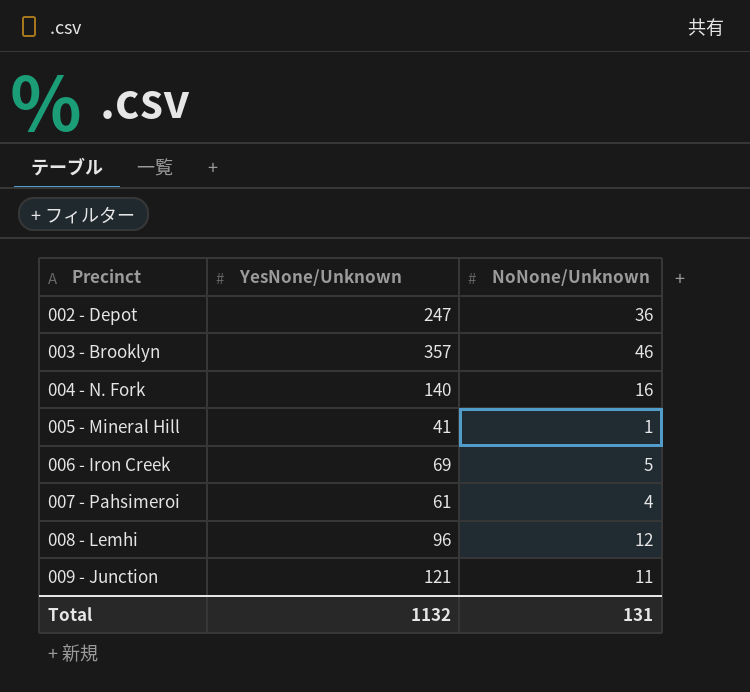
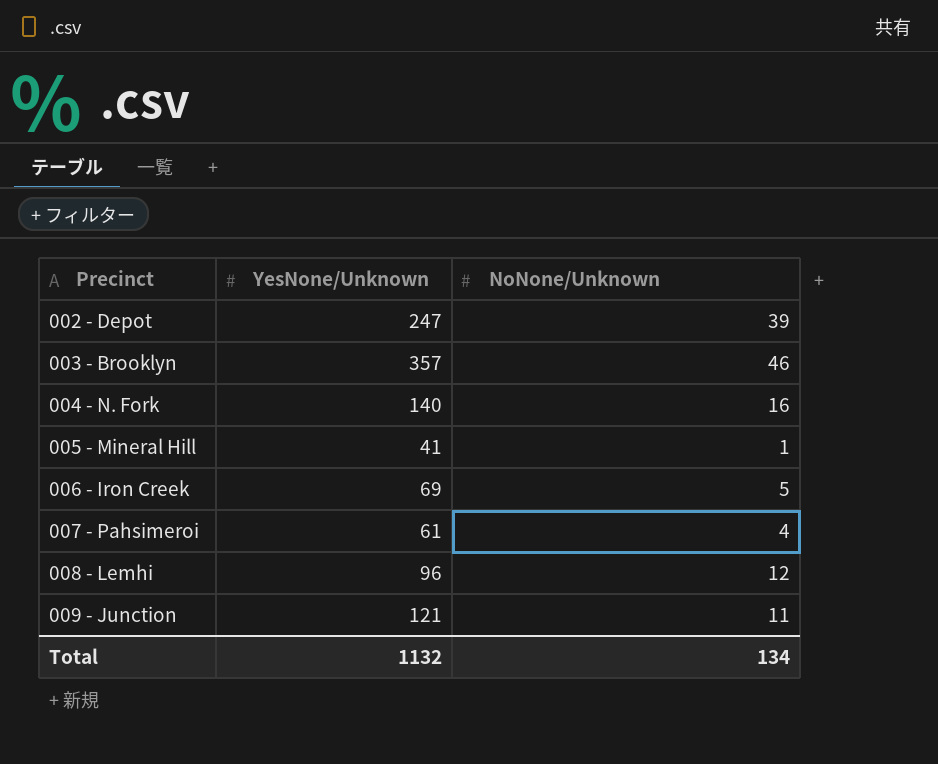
002 - Depot | NoNone/Unknown: 36 -> 39
Total | NoNone/Unknown: 131 -> 134

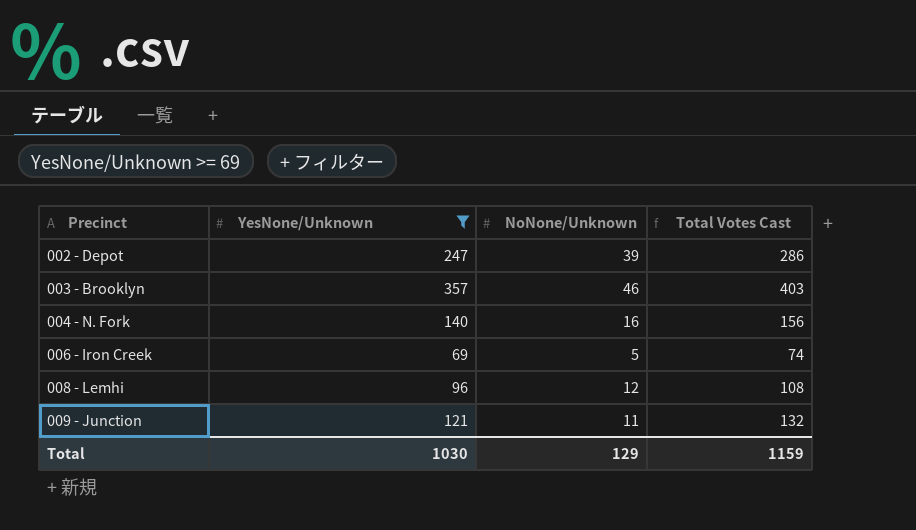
filter: none -> YesNone/Unknown >= 69
column Total Votes Cast | formula: none -> [YesNone/Unknown] + [NoNone/Unknown]
Total | YesNone/Unknown: 1132 -> 1030
Total | NoNone/Unknown: 134 -> 129

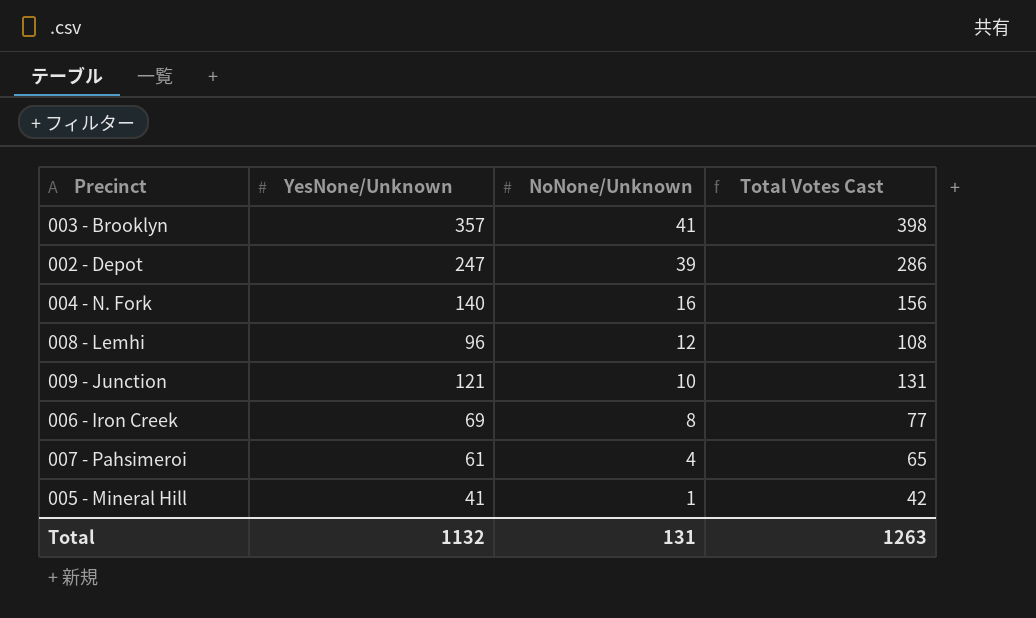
filter: YesNone/Unknown >= 69 -> none
row order: Precinct ascending -> NoNone/Unknown descending
003 - Brooklyn | NoNone/Unknown: 46 -> 41
003 - Brooklyn | Total Votes Cast: 403 -> 398
009 - Junction | NoNone/Unknown: 11 -> 10
009 - Junction | Total Votes Cast: 132 -> 131
006 - Iron Creek | NoNone/Unknown: 5 -> 8
006 - Iron Creek | Total Votes Cast: 74 -> 77
Total | YesNone/Unknown: 1030 -> 1132
Total | NoNone/Unknown: 129 -> 131
Total | Total Votes Cast: 1159 -> 1263

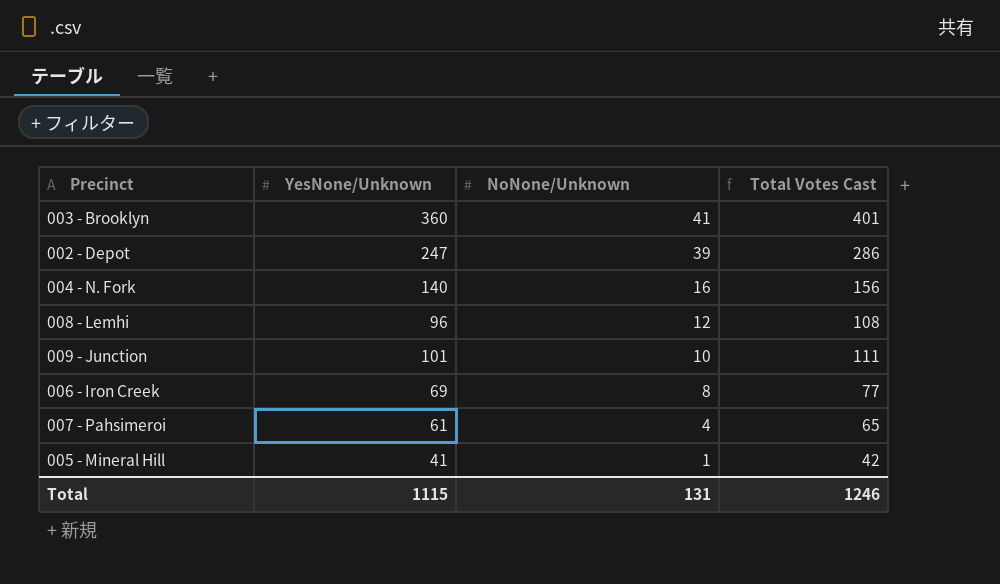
003 - Brooklyn | YesNone/Unknown: 357 -> 360
003 - Brooklyn | Total Votes Cast: 398 -> 401
009 - Junction | YesNone/Unknown: 121 -> 101
009 - Junction | Total Votes Cast: 131 -> 111
Total | YesNone/Unknown: 1132 -> 1115
Total | Total Votes Cast: 1263 -> 1246

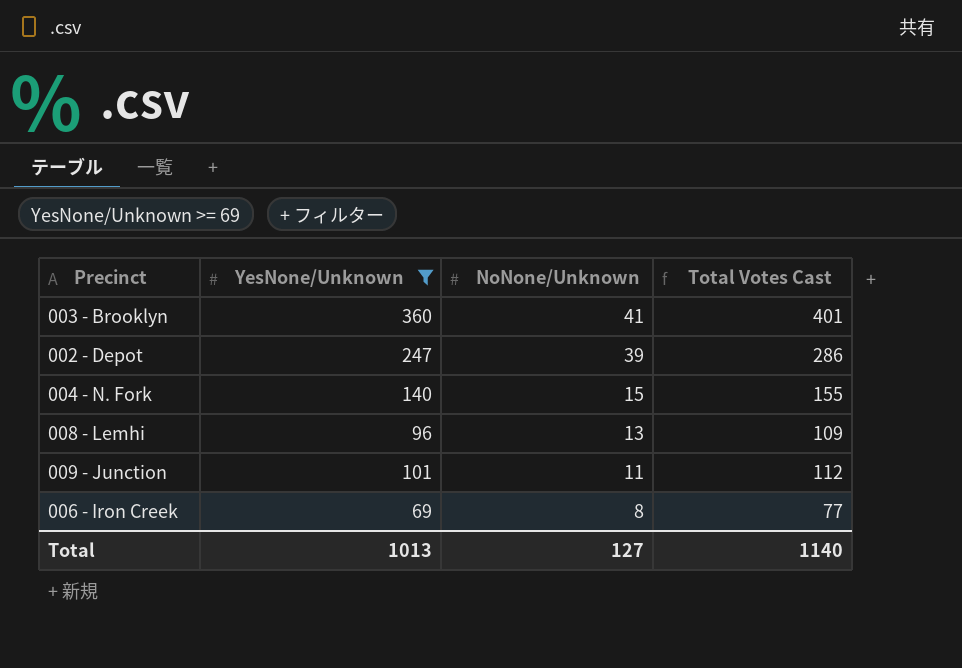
filter: none -> YesNone/Unknown >= 69
004 - N. Fork | NoNone/Unknown: 16 -> 15
004 - N. Fork | Total Votes Cast: 156 -> 155
008 - Lemhi | NoNone/Unknown: 12 -> 13
008 - Lemhi | Total Votes Cast: 108 -> 109
009 - Junction | NoNone/Unknown: 10 -> 11
009 - Junction | Total Votes Cast: 111 -> 112
Total | YesNone/Unknown: 1115 -> 1013
Total | NoNone/Unknown: 131 -> 127
Total | Total Votes Cast: 1246 -> 1140

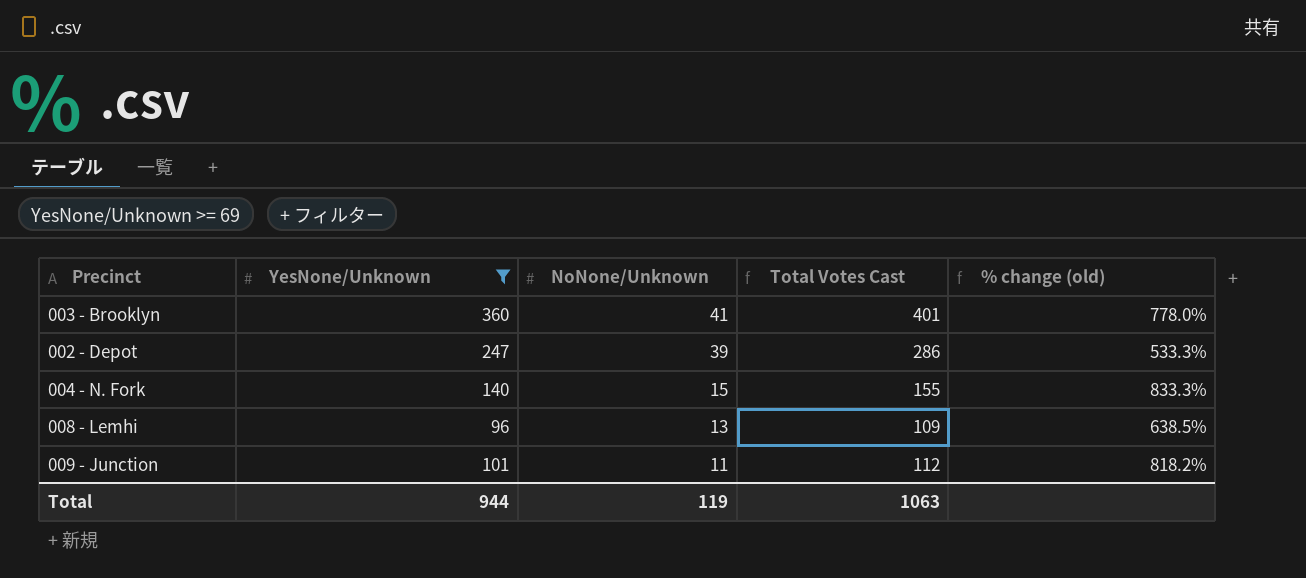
column % change (old) | formula: none -> ([YesNone/Unknown] - [NoNone/Unknown]) / [NoNone/Unknown]
row 006 - Iron Creek: 69 | 8 | 77 -> none
Total | YesNone/Unknown: 1013 -> 944
Total | NoNone/Unknown: 127 -> 119
Total | Total Votes Cast: 1140 -> 1063

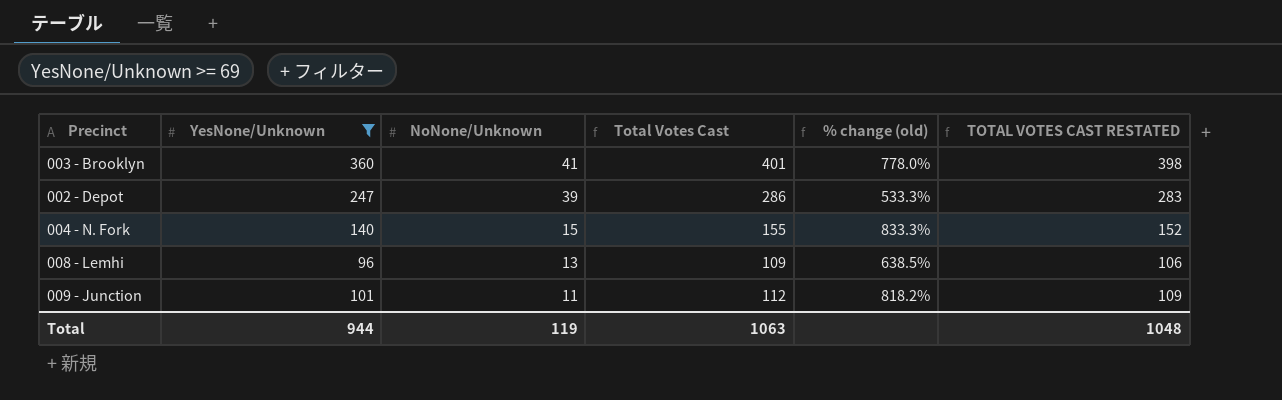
column TOTAL VOTES CAST RESTATED | formula: none -> [Total Votes Cast] - 3

